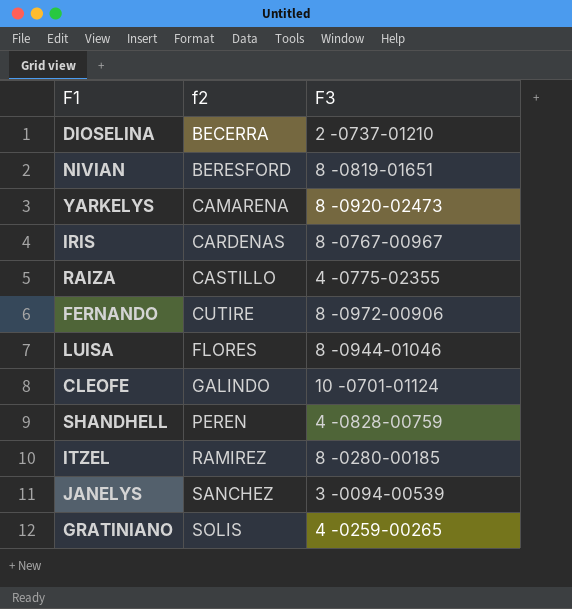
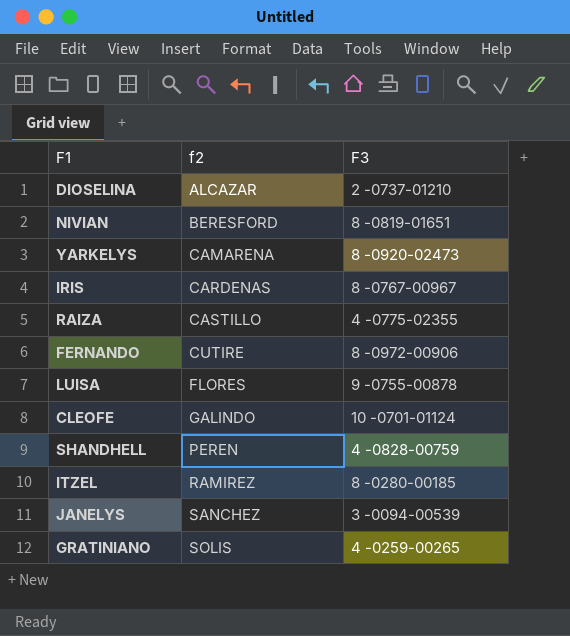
DIOSELINA | f2: BECERRA -> ALCAZAR
LUISA | F3: 8 -0944-01046 -> 9 -0755-00878

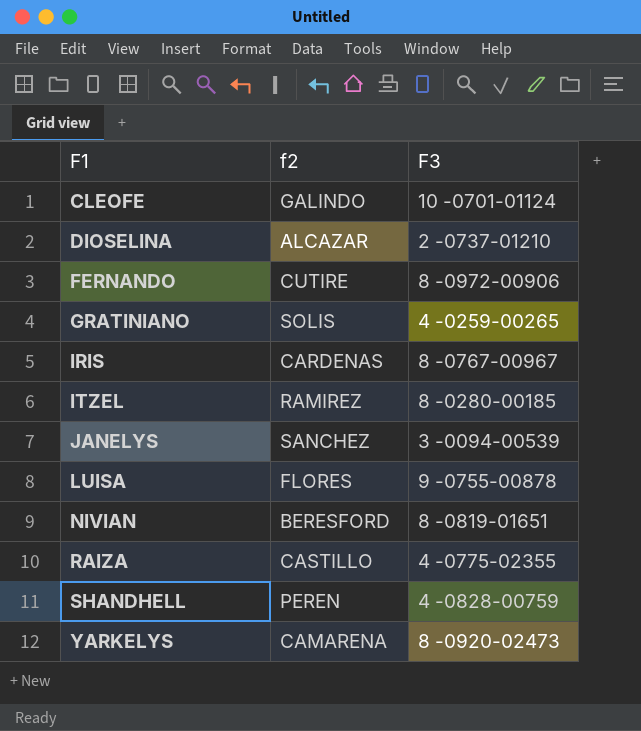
row order: f2 ascending -> F1 ascending

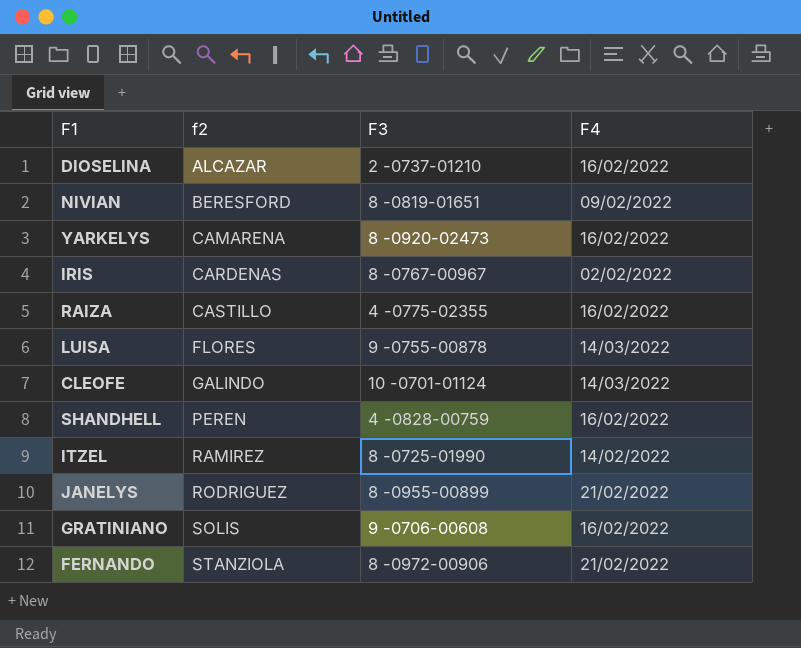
row order: F1 ascending -> f2 ascending
column F4 | position: none -> 4
ITZEL | F3: 8 -0280-00185 -> 8 -0725-01990
JANELYS | f2: SANCHEZ -> RODRIGUEZ
JANELYS | F3: 3 -0094-00539 -> 8 -0955-00899
GRATINIANO | F3: 4 -0259-00265 -> 9 -0706-00608
FERNANDO | f2: CUTIRE -> STANZIOLA

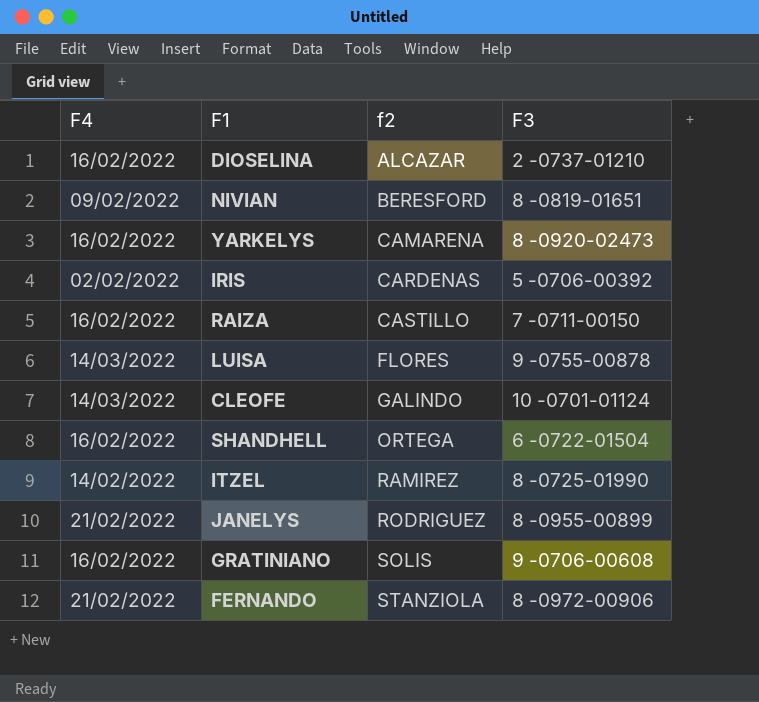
column F4 | position: 4 -> 1
IRIS | F3: 8 -0767-00967 -> 5 -0706-00392
RAIZA | F3: 4 -0775-02355 -> 7 -0711-00150
SHANDHELL | f2: PEREN -> ORTEGA
SHANDHELL | F3: 4 -0828-00759 -> 6 -0722-01504

